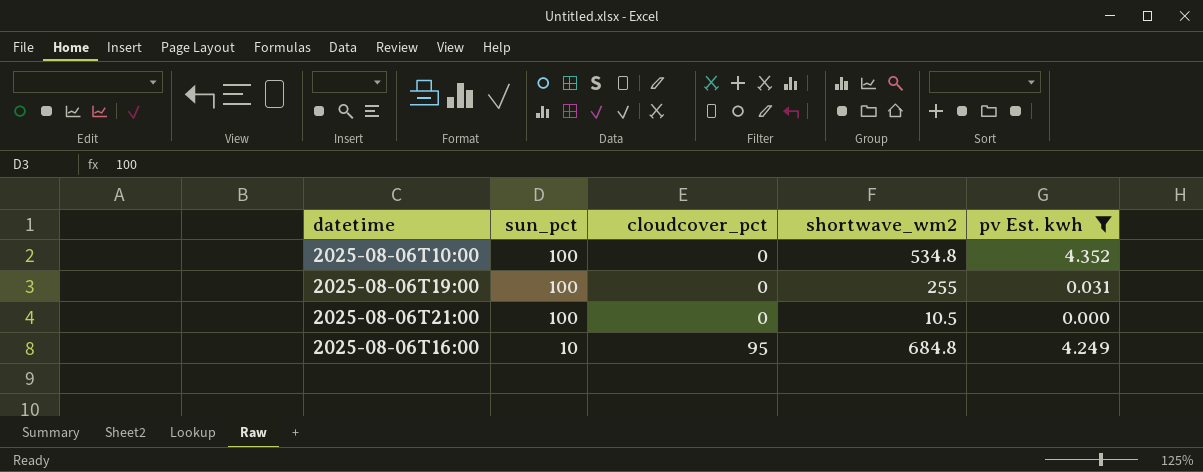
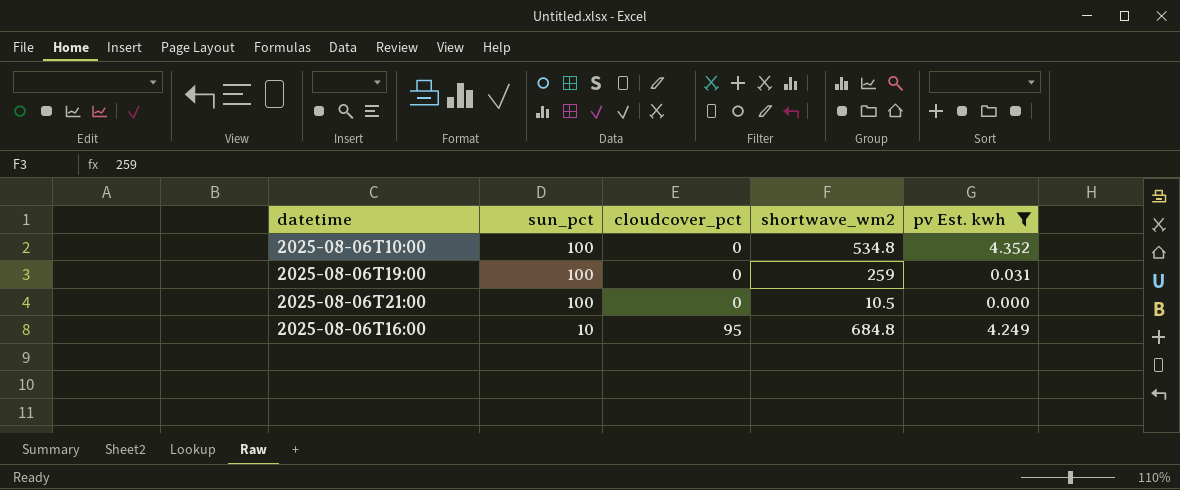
2025-08-06T19:00 | shortwave_wm2: 255 -> 259

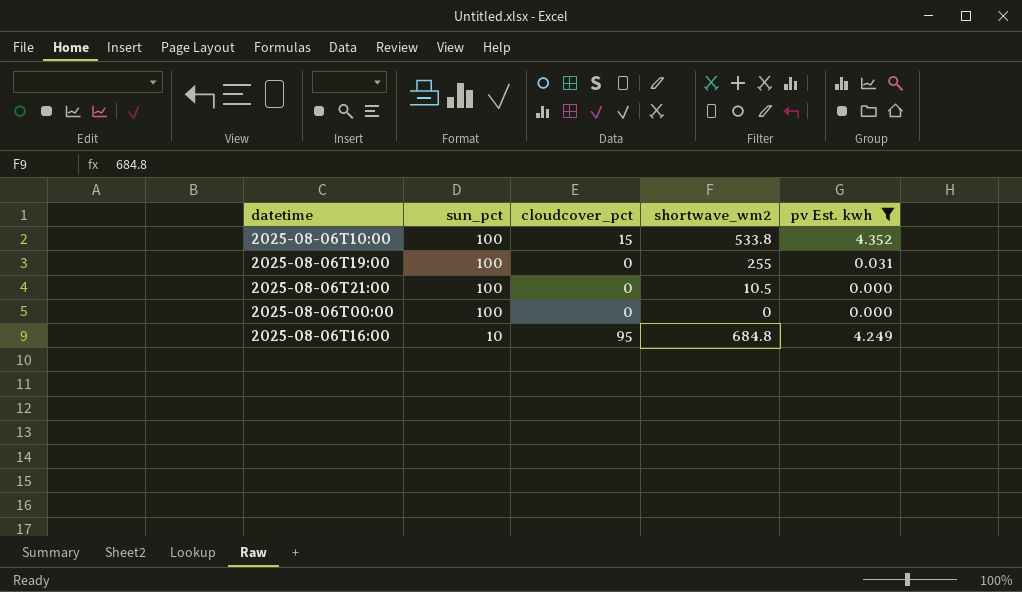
2025-08-06T10:00 | cloudcover_pct: 0 -> 15
2025-08-06T10:00 | shortwave_wm2: 534.8 -> 533.8
2025-08-06T19:00 | shortwave_wm2: 259 -> 255
row 2025-08-06T00:00: none -> 100 | 0 | 0 | 0.000

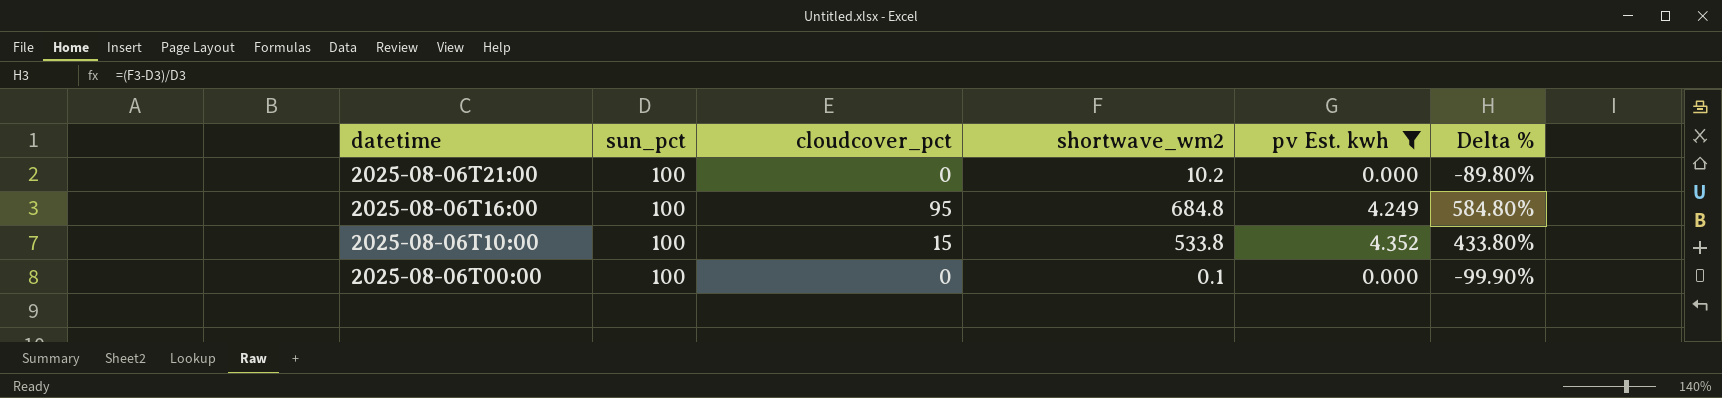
row order: sun_pct descending -> datetime descending
column Delta % | formula: none -> ([shortwave_wm2] - [sun_pct]) / [sun_pct]
row 2025-08-06T19:00: 100 | 0 | 255 | 0.031 -> none
2025-08-06T21:00 | shortwave_wm2: 10.5 -> 10.2
2025-08-06T16:00 | sun_pct: 10 -> 100
2025-08-06T00:00 | shortwave_wm2: 0 -> 0.1

